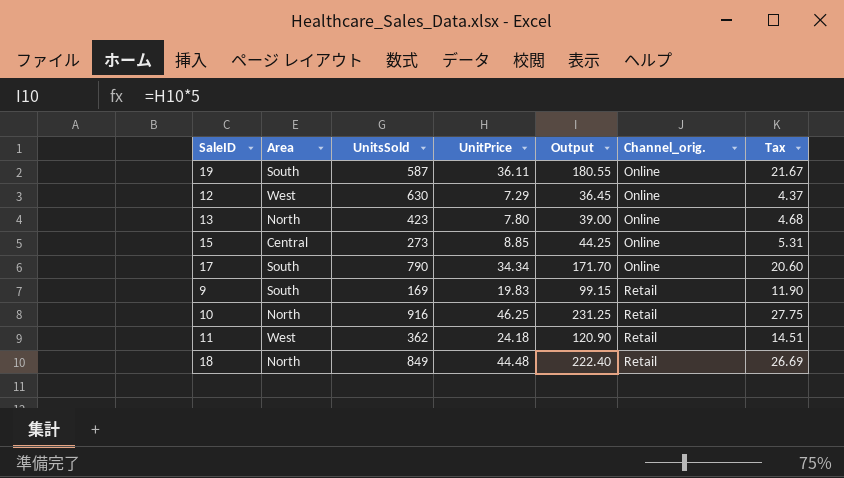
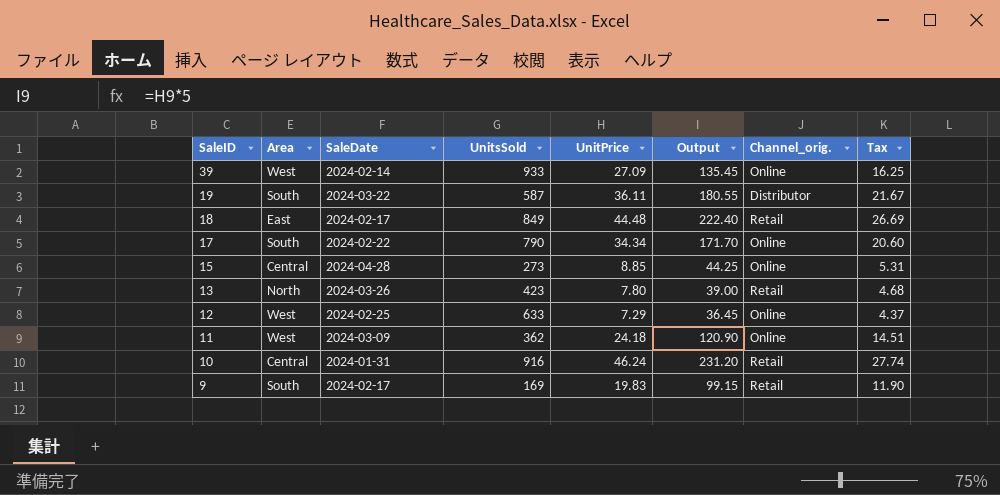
row order: Channel_orig. ascending -> SaleID descending
column SaleDate | position: none -> 3
row 39: none -> West | 2024-02-14 | 933 | 27.09 | 135.45 | Online | 16.25
19 | Channel_orig.: Online -> Distributor
18 | Area: North -> East
13 | Channel_orig.: Online -> Retail
12 | UnitsSold: 630 -> 633
11 | Channel_orig.: Retail -> Online
10 | Area: North -> Central
10 | UnitPrice: 46.25 -> 46.24
10 | Output: 231.25 -> 231.20
10 | Tax: 27.75 -> 27.74

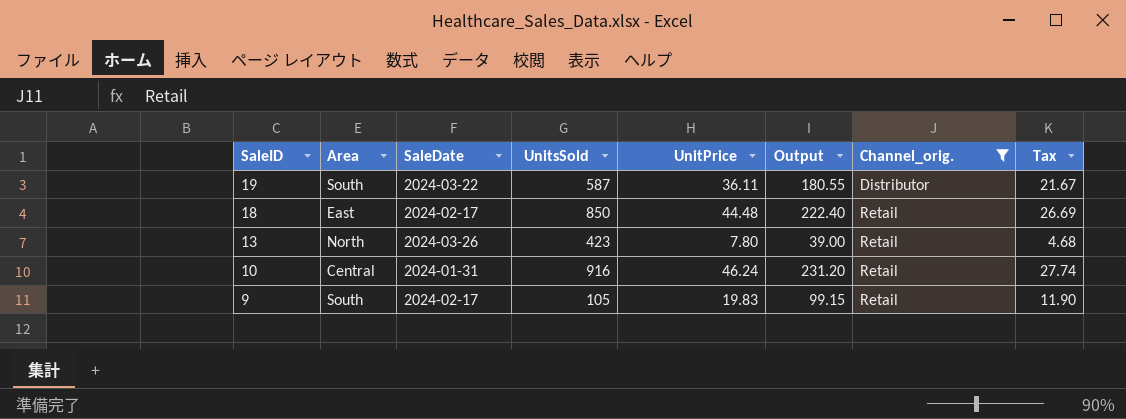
filter: none -> Channel_orig. != Online
18 | UnitsSold: 849 -> 850
9 | UnitsSold: 169 -> 105

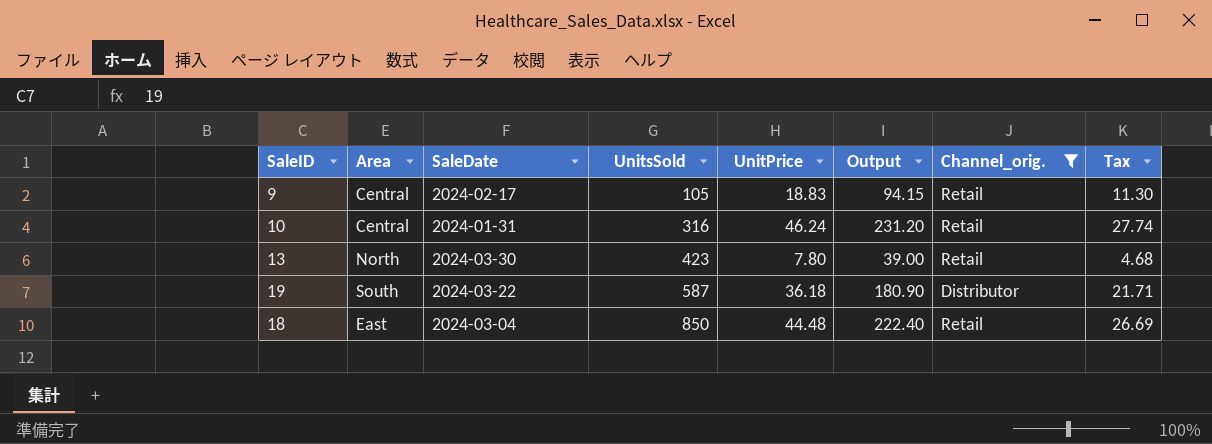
row order: SaleID descending -> UnitsSold ascending
9 | Area: South -> Central
9 | UnitPrice: 19.83 -> 18.83
9 | Output: 99.15 -> 94.15
9 | Tax: 11.90 -> 11.30
10 | UnitsSold: 916 -> 316
13 | SaleDate: 2024-03-26 -> 2024-03-30
19 | UnitPrice: 36.11 -> 36.18
19 | Output: 180.55 -> 180.90
19 | Tax: 21.67 -> 21.71
18 | SaleDate: 2024-02-17 -> 2024-03-04

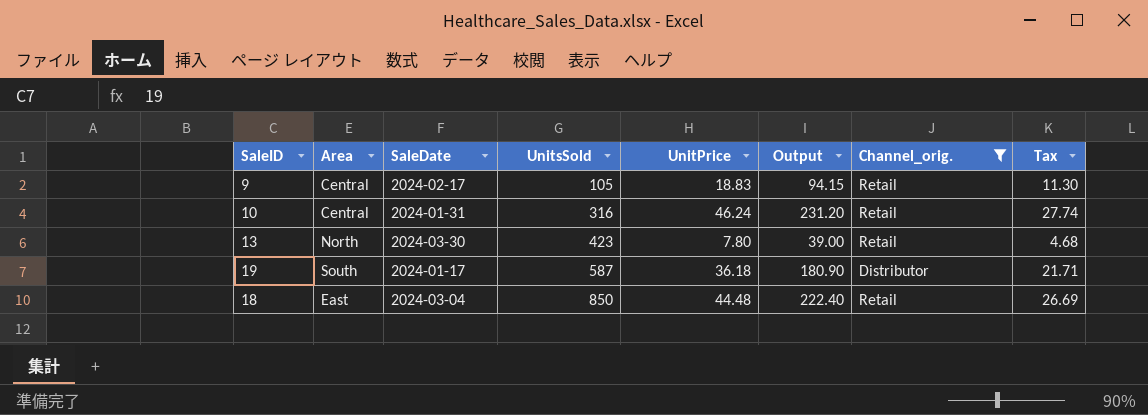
19 | SaleDate: 2024-03-22 -> 2024-01-17

